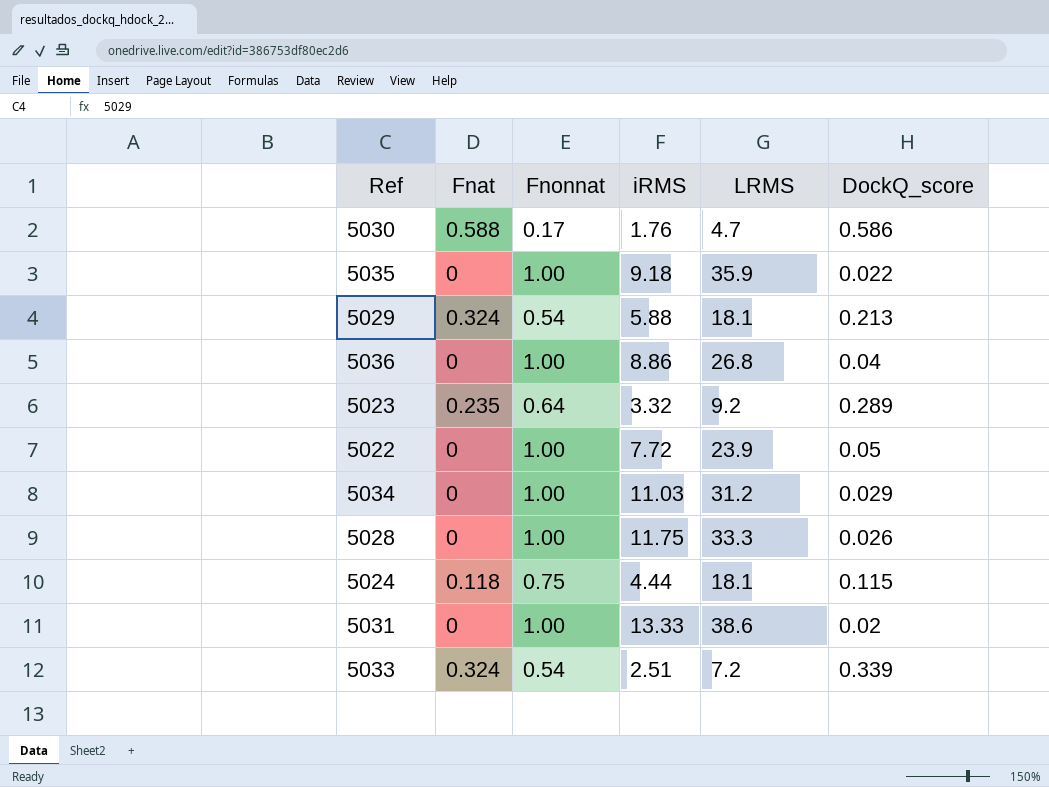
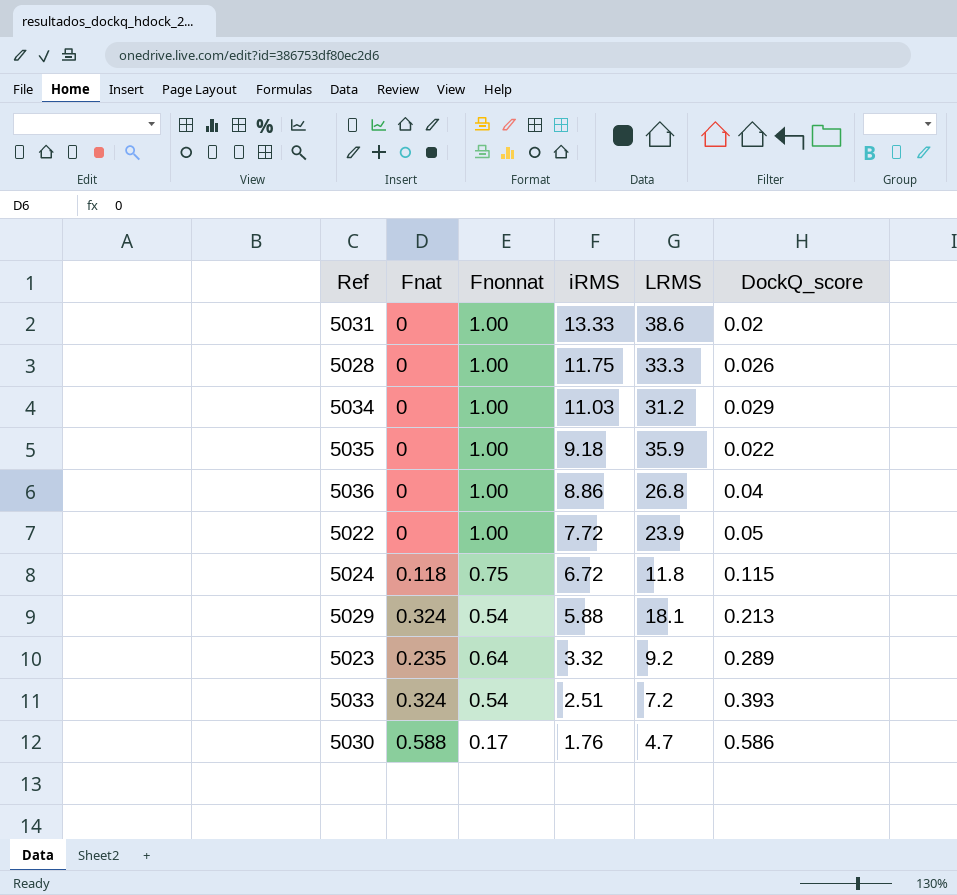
row order: none -> iRMS descending
5024 | iRMS: 4.44 -> 6.72
5024 | LRMS: 18.1 -> 11.8
5033 | DockQ_score: 0.339 -> 0.393

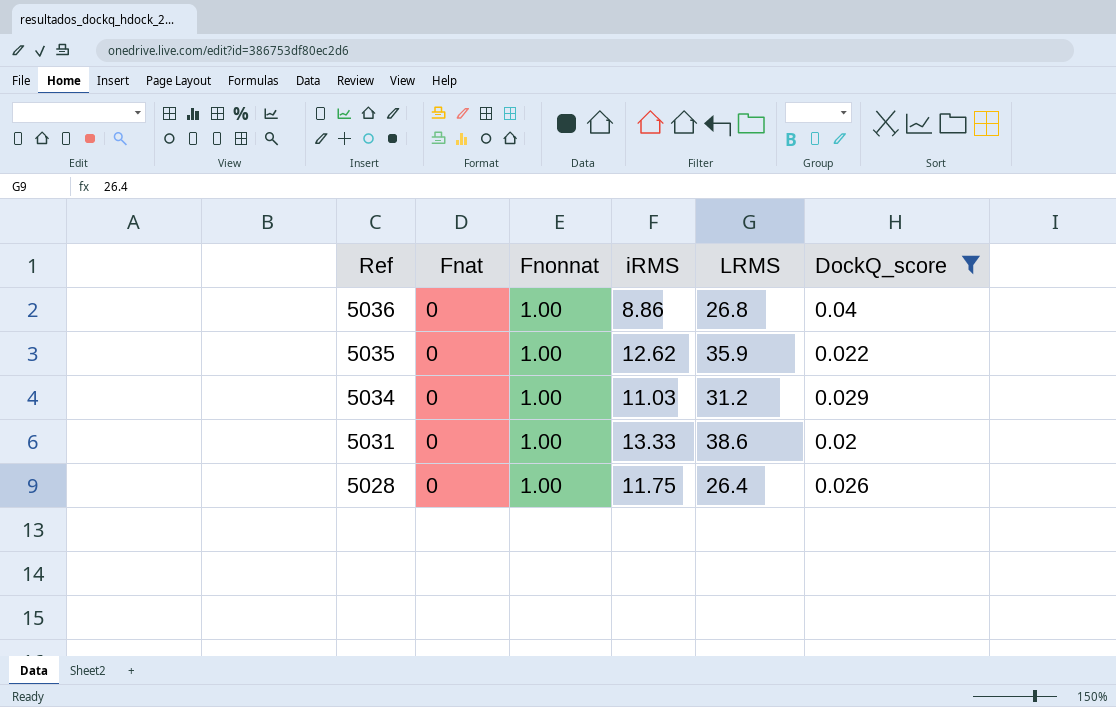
filter: none -> DockQ_score <= 0.04
row order: iRMS descending -> Ref descending
5035 | iRMS: 9.18 -> 12.62
5028 | LRMS: 33.3 -> 26.4

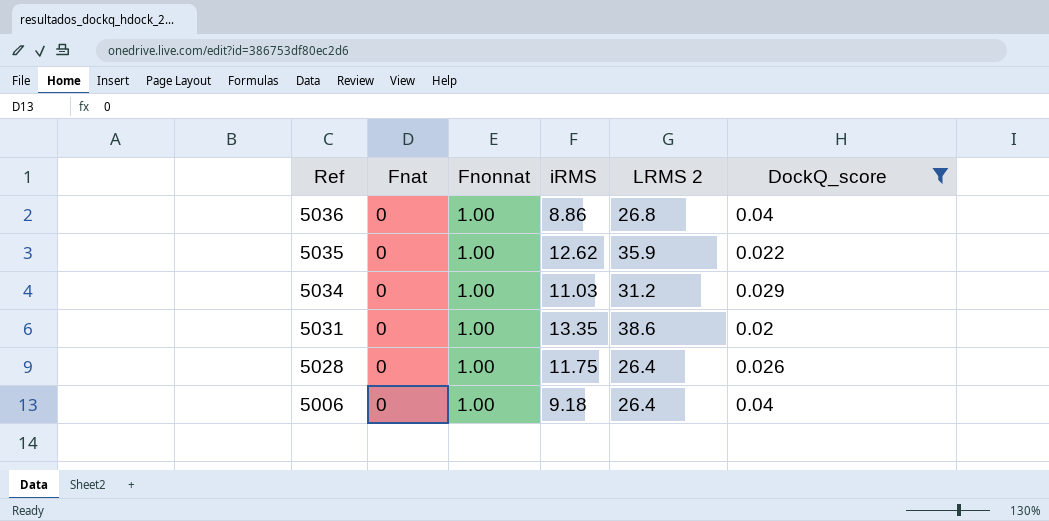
column name: LRMS -> LRMS 2
5031 | iRMS: 13.33 -> 13.35
row 5006: none -> 0 | 1.00 | 9.18 | 26.4 | 0.04

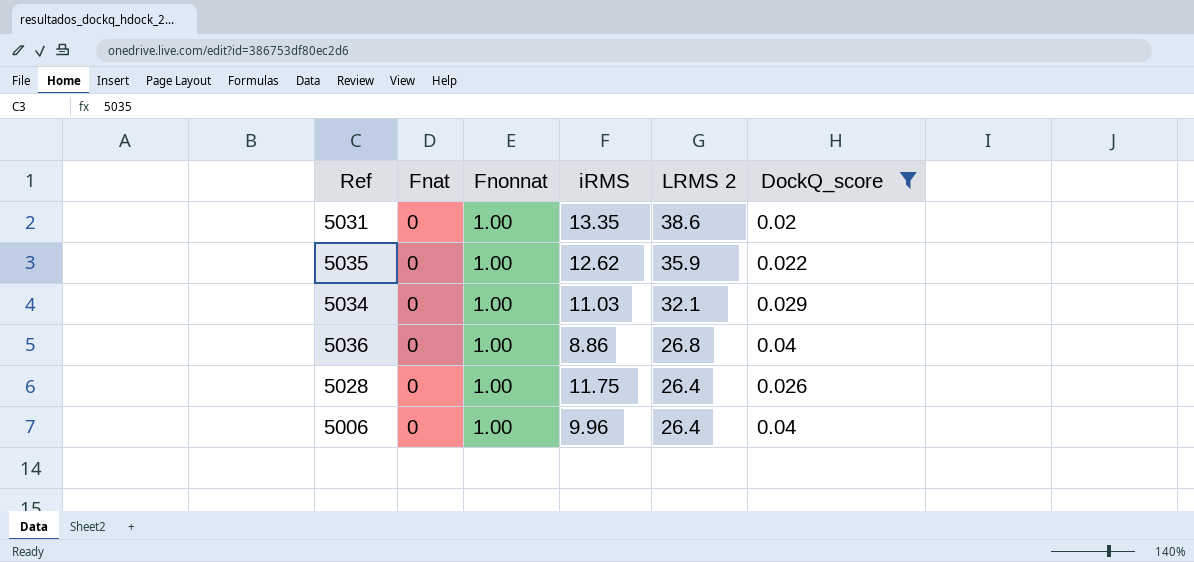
row order: Ref descending -> LRMS 2 descending
5034 | LRMS 2: 31.2 -> 32.1
5006 | iRMS: 9.18 -> 9.96

